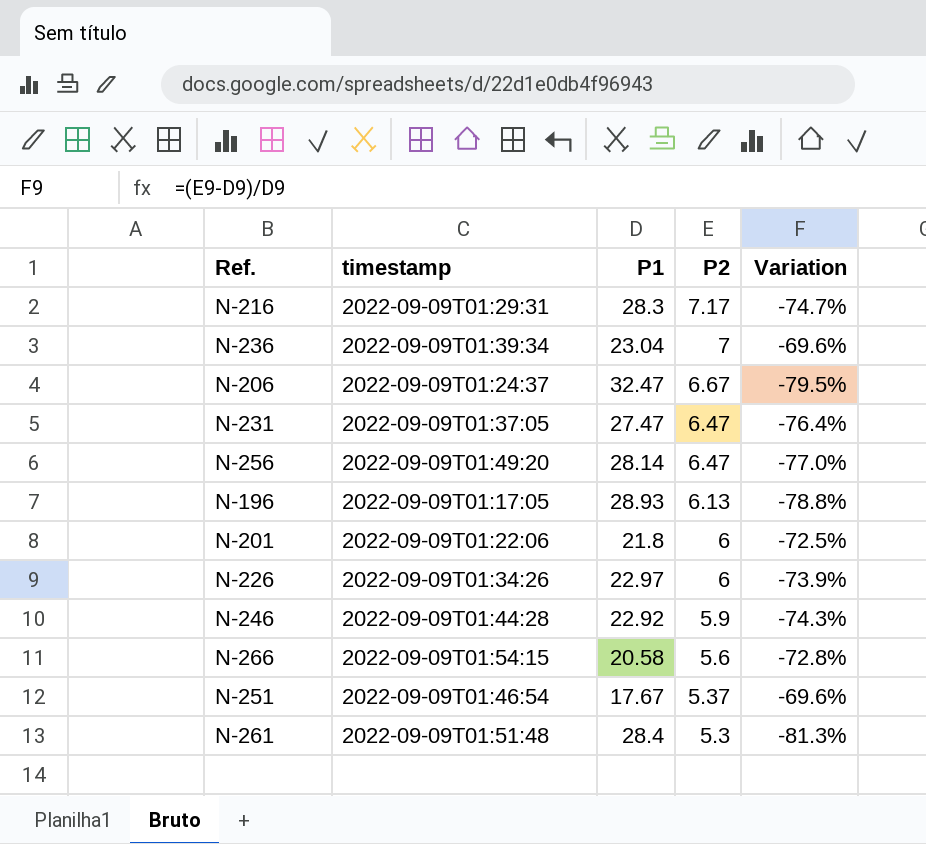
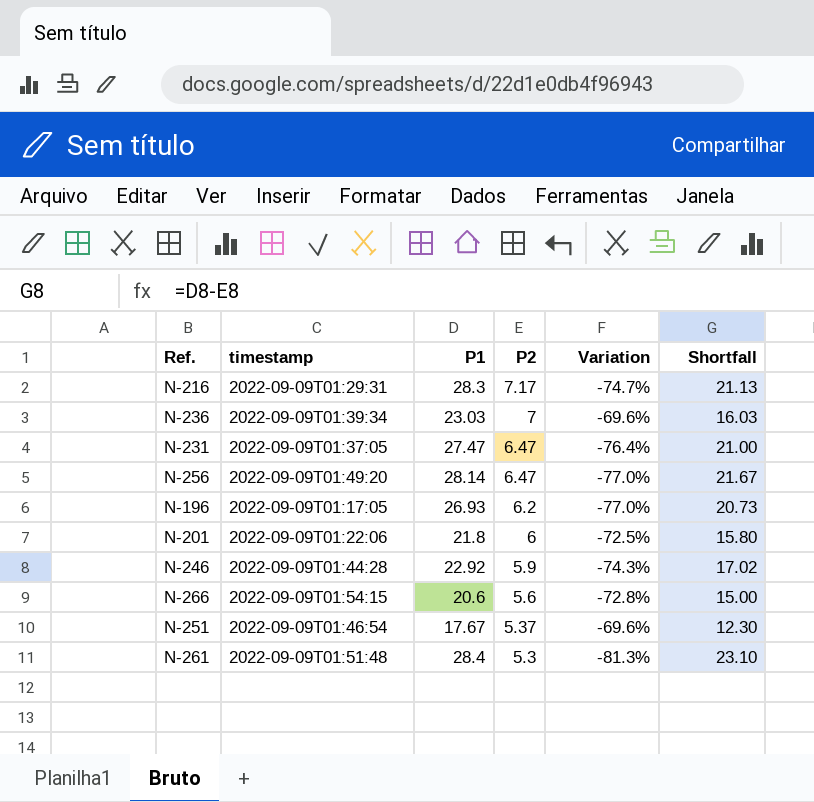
column Shortfall | formula: none -> [P1] - [P2]
row N-206: 2022-09-09T01:24:37 | 32.47 | 6.67 | -79.5% -> none
row N-226: 2022-09-09T01:34:26 | 22.97 | 6 | -73.9% -> none
N-236 | P1: 23.04 -> 23.03
N-196 | P1: 28.93 -> 26.93
N-196 | P2: 6.13 -> 6.2
N-196 | Variation: -78.8% -> -77.0%
N-266 | P1: 20.58 -> 20.6

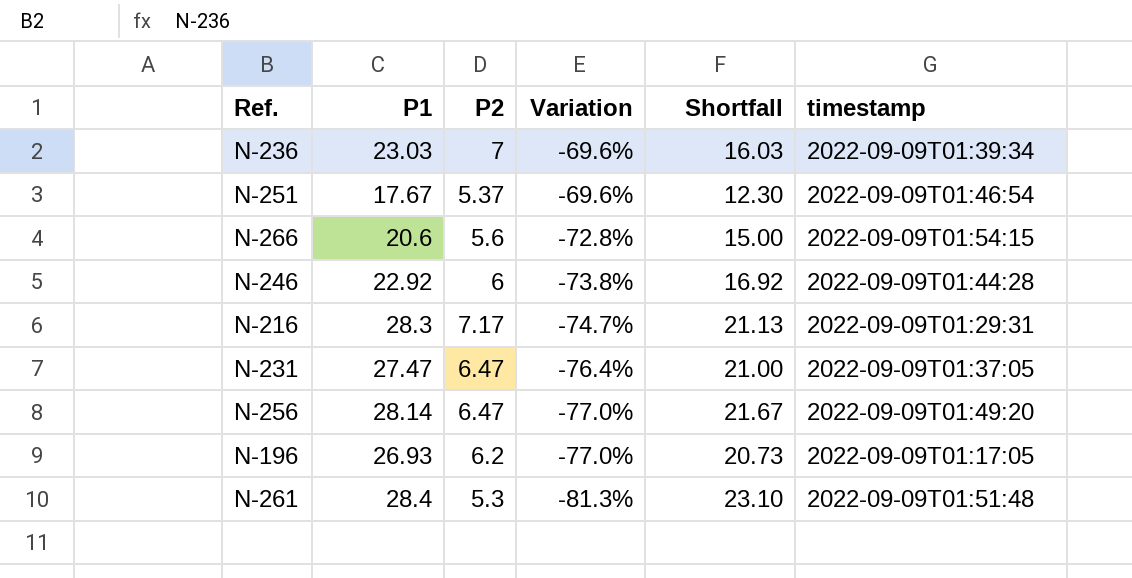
row order: P2 descending -> Variation descending
column timestamp | position: 2 -> 6
row N-201: 2022-09-09T01:22:06 | 21.8 | 6 | -72.5% | 15.80 -> none
N-246 | P2: 5.9 -> 6
N-246 | Variation: -74.3% -> -73.8%
N-246 | Shortfall: 17.02 -> 16.92

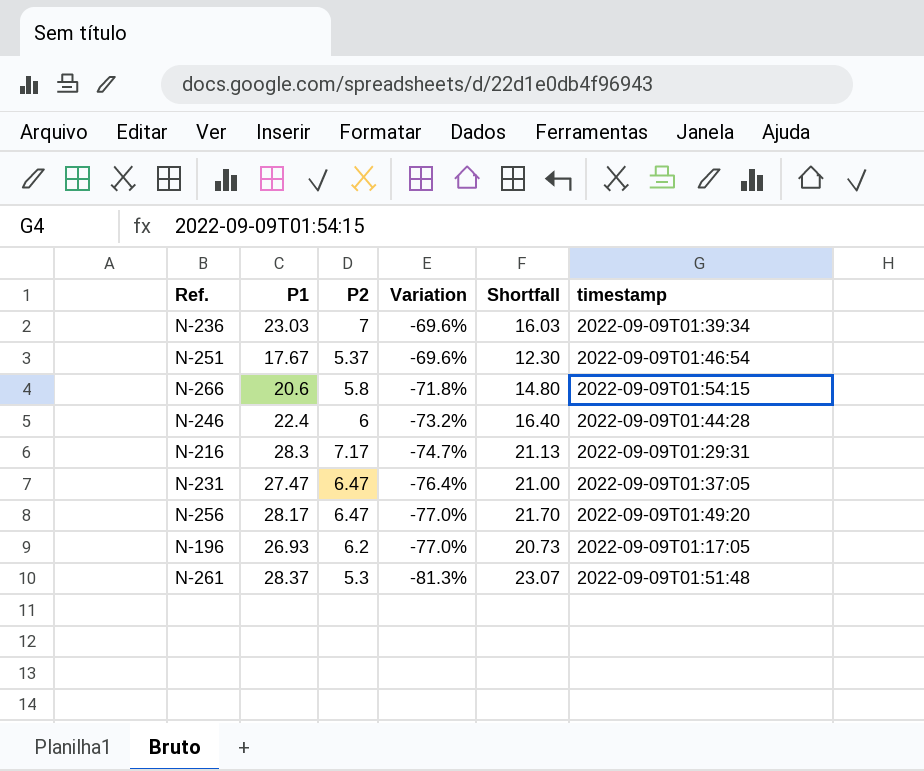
N-266 | P2: 5.6 -> 5.8
N-266 | Variation: -72.8% -> -71.8%
N-266 | Shortfall: 15.00 -> 14.80
N-246 | P1: 22.92 -> 22.4
N-246 | Variation: -73.8% -> -73.2%
N-246 | Shortfall: 16.92 -> 16.40
N-256 | P1: 28.14 -> 28.17
N-256 | Shortfall: 21.67 -> 21.70
N-261 | P1: 28.4 -> 28.37
N-261 | Shortfall: 23.10 -> 23.07

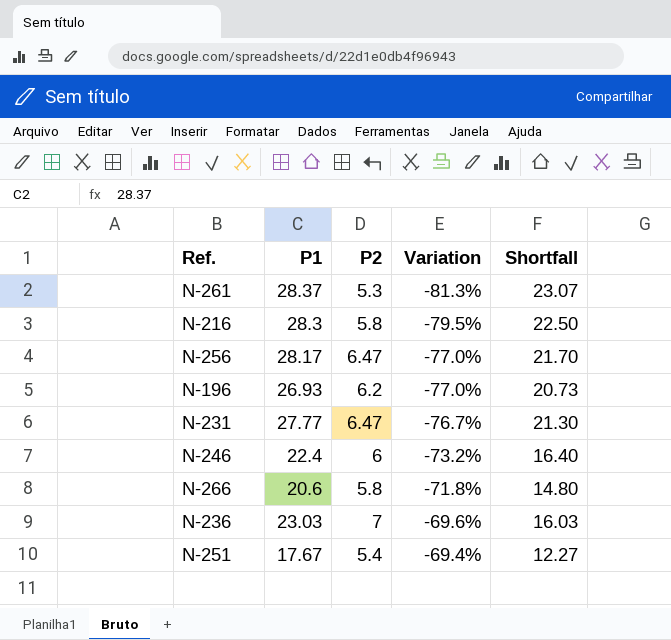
row order: Variation descending -> Variation ascending
column timestamp | position: 6 -> none
N-216 | P2: 7.17 -> 5.8
N-216 | Variation: -74.7% -> -79.5%
N-216 | Shortfall: 21.13 -> 22.50
N-231 | P1: 27.47 -> 27.77
N-231 | Variation: -76.4% -> -76.7%
N-231 | Shortfall: 21.00 -> 21.30
N-251 | P2: 5.37 -> 5.4
N-251 | Variation: -69.6% -> -69.4%
N-251 | Shortfall: 12.30 -> 12.27

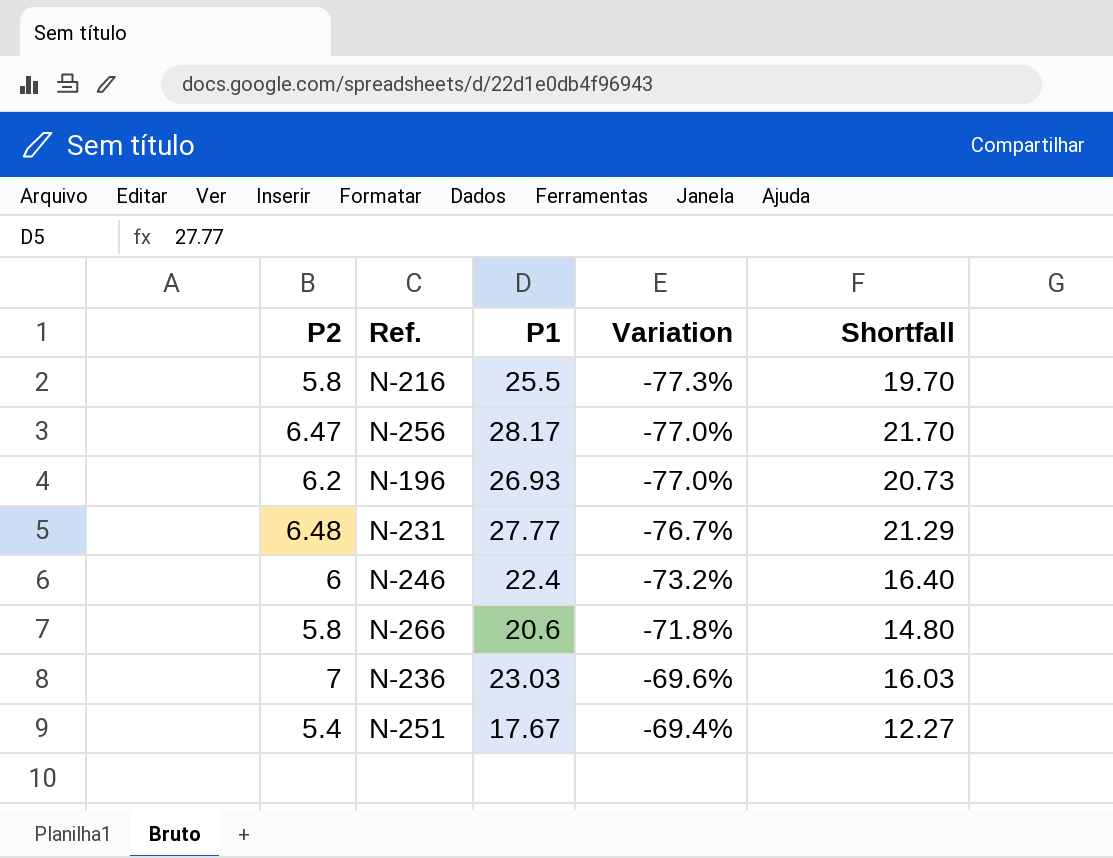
column P2 | position: 3 -> 1
row N-261: 28.37 | 5.3 | -81.3% | 23.07 -> none
N-216 | P1: 28.3 -> 25.5
N-216 | Variation: -79.5% -> -77.3%
N-216 | Shortfall: 22.50 -> 19.70
N-231 | P2: 6.47 -> 6.48
N-231 | Shortfall: 21.30 -> 21.29

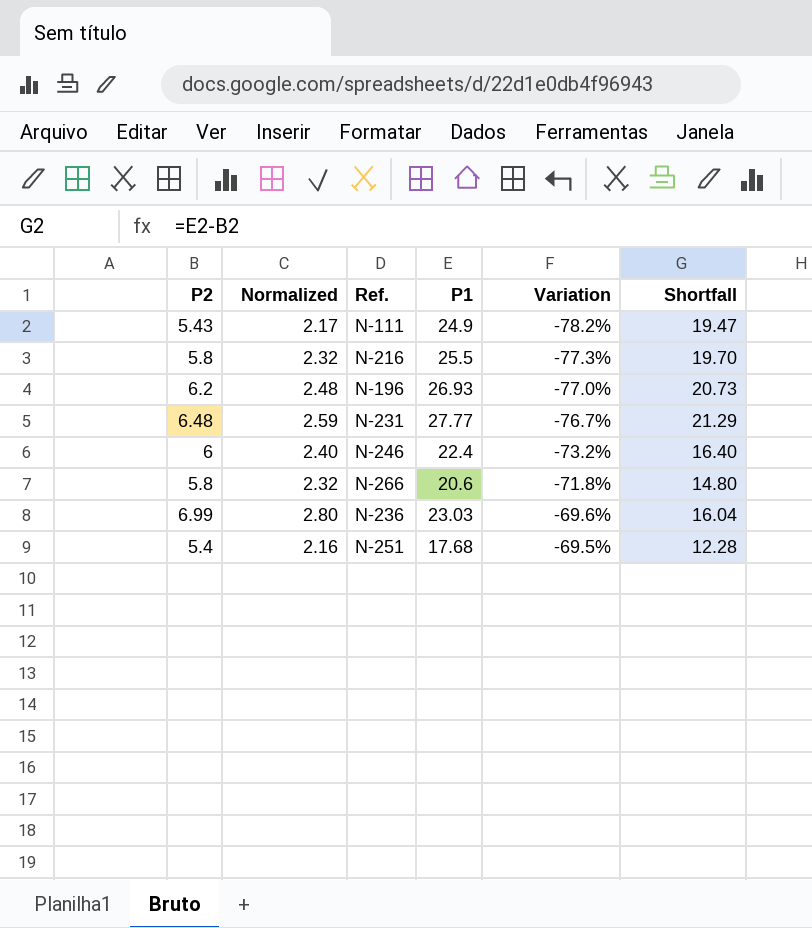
column Normalized | formula: none -> [P2] * 0.4
row N-256: 6.47 | 28.17 | -77.0% | 21.70 -> none
row N-111: none -> 5.43 | 2.17 | 24.9 | -78.2% | 19.47
N-236 | P2: 7 -> 6.99
N-236 | Shortfall: 16.03 -> 16.04
N-251 | P1: 17.67 -> 17.68
N-251 | Variation: -69.4% -> -69.5%
N-251 | Shortfall: 12.27 -> 12.28

